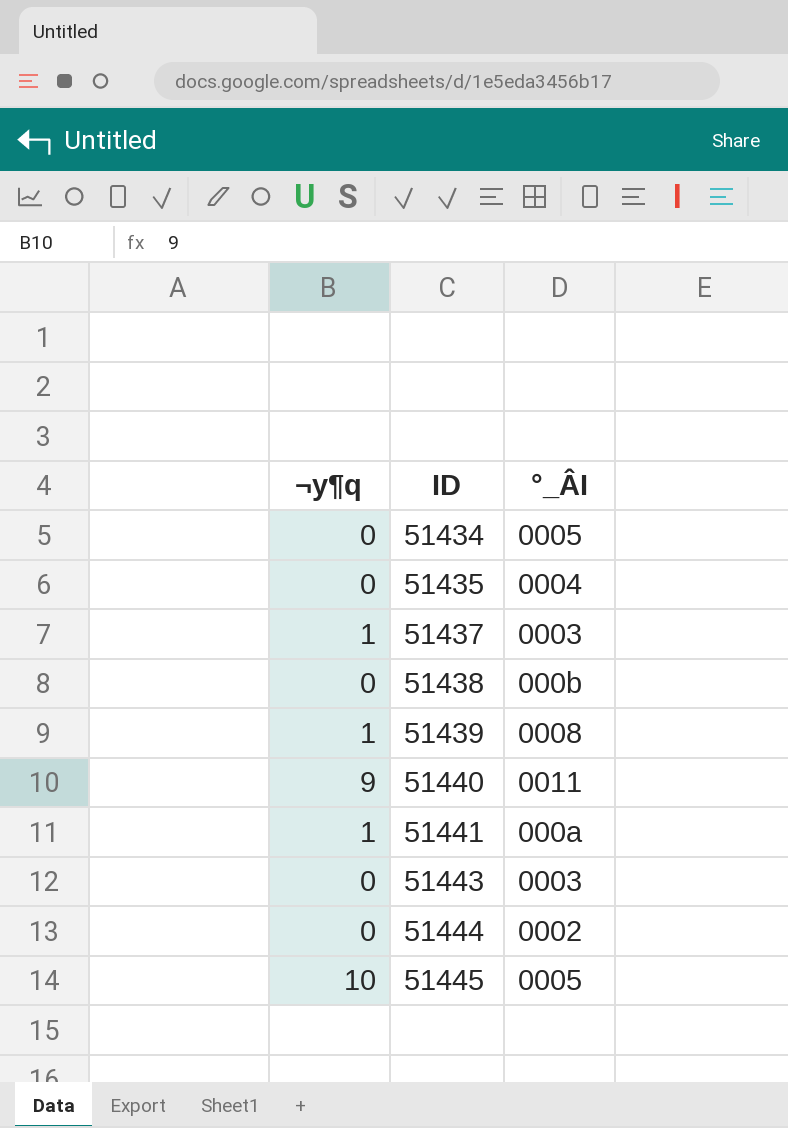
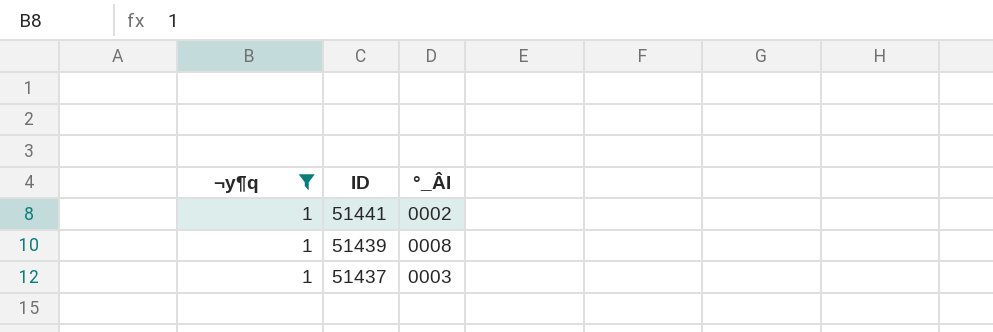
filter: none -> ¬y¶q = 1
row order: ID ascending -> ID descending
51441 | °_ÂI: 000a -> 0002

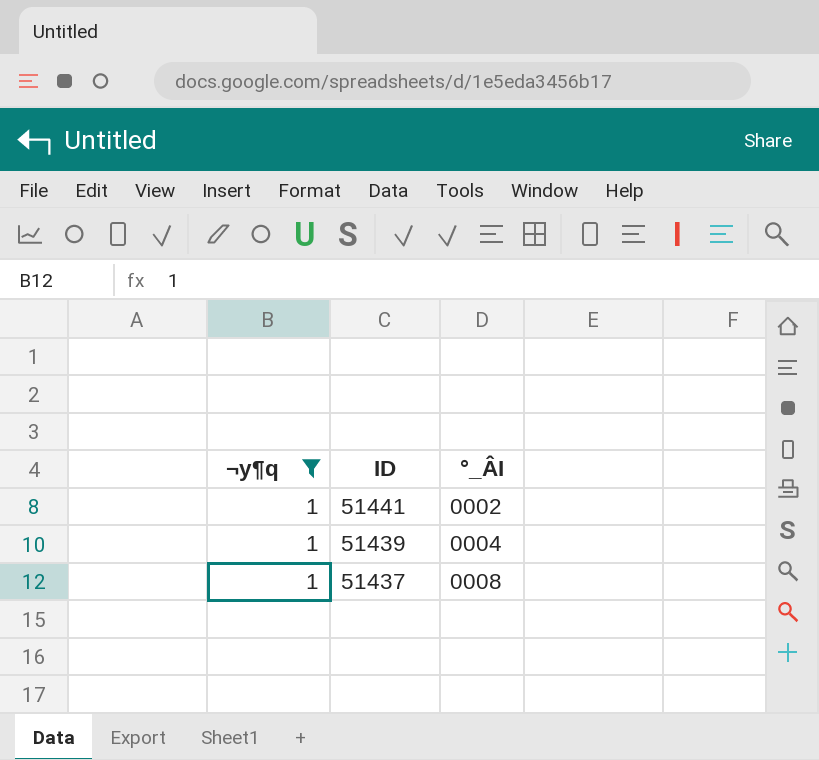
51439 | °_ÂI: 0008 -> 0004
51437 | °_ÂI: 0003 -> 0008

